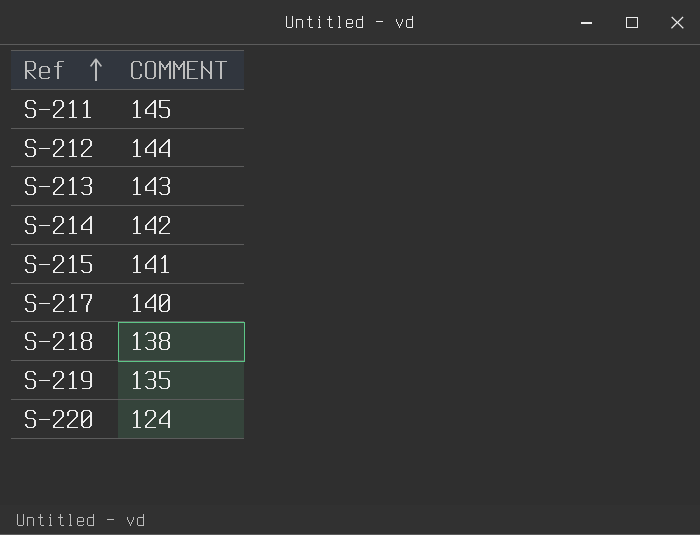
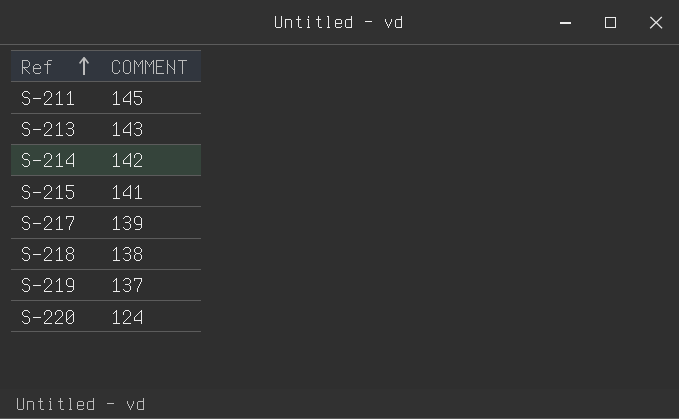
row S-212: 144 -> none
S-217 | COMMENT: 140 -> 139
S-219 | COMMENT: 135 -> 137

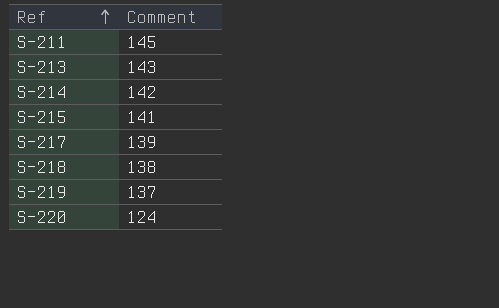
column name: COMMENT -> Comment

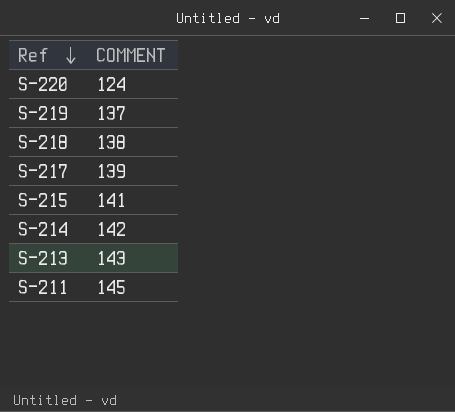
row order: Ref ascending -> Ref descending
column name: Comment -> COMMENT

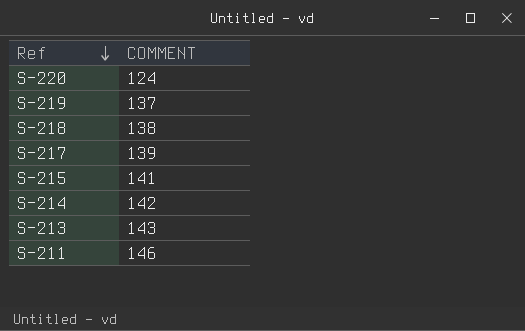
S-211 | COMMENT: 145 -> 146

